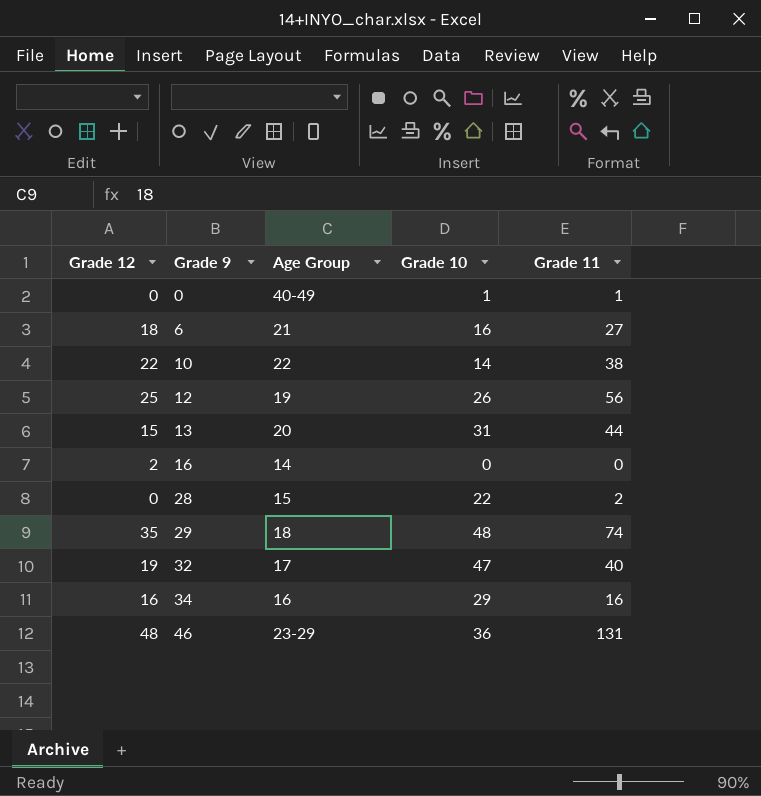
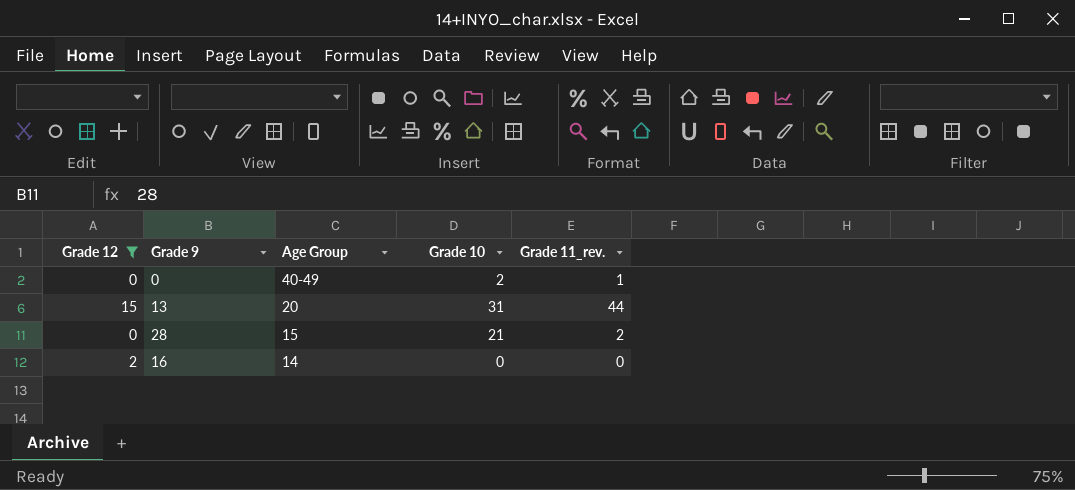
filter: none -> Grade 12 <= 15
row order: Grade 9 ascending -> Age Group descending
column name: Grade 11 -> Grade 11_rev.
0 | Grade 10: 1 -> 2
28 | Grade 10: 22 -> 21

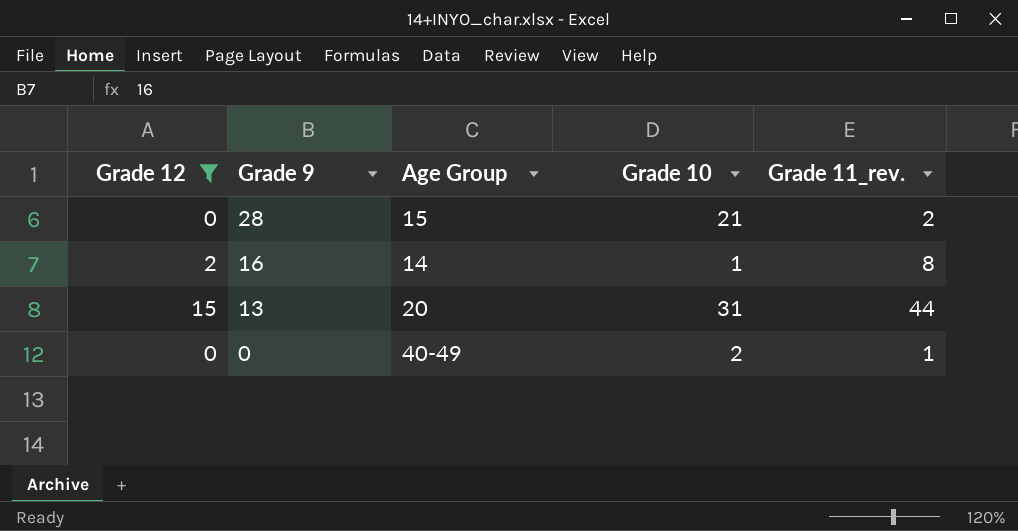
row order: Age Group descending -> Grade 9 descending
16 | Grade 10: 0 -> 1
16 | Grade 11_rev.: 0 -> 8

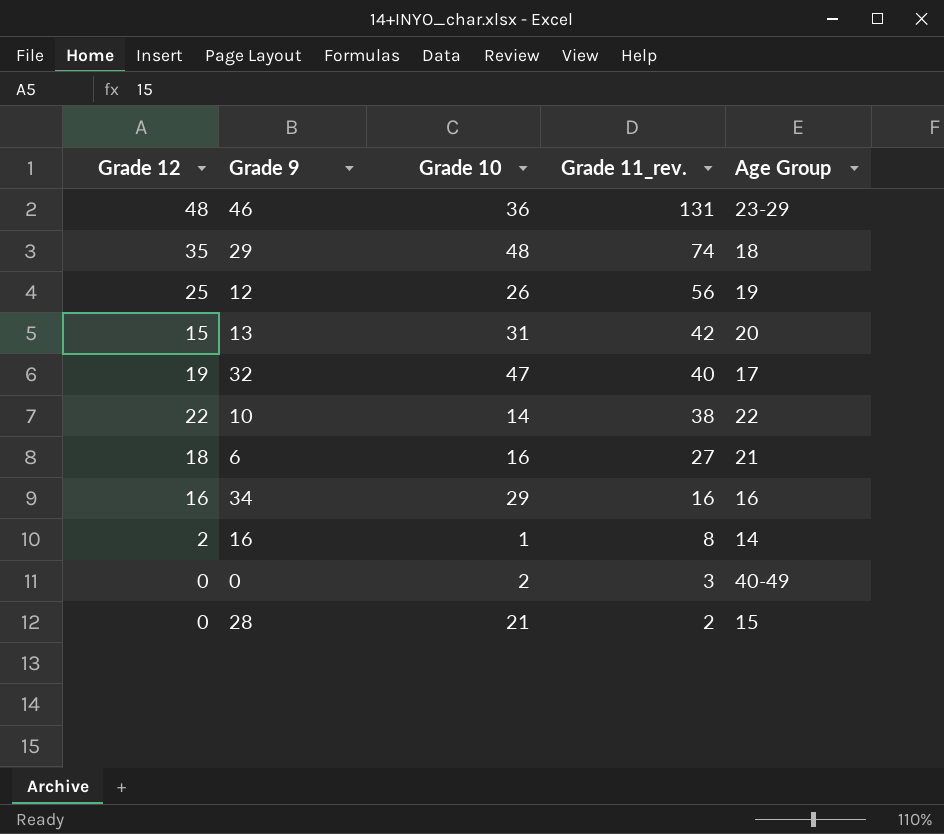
filter: Grade 12 <= 15 -> none
row order: Grade 9 descending -> Grade 11_rev. descending
column Age Group | position: 3 -> 5
13 | Grade 11_rev.: 44 -> 42
0 | Grade 11_rev.: 1 -> 3

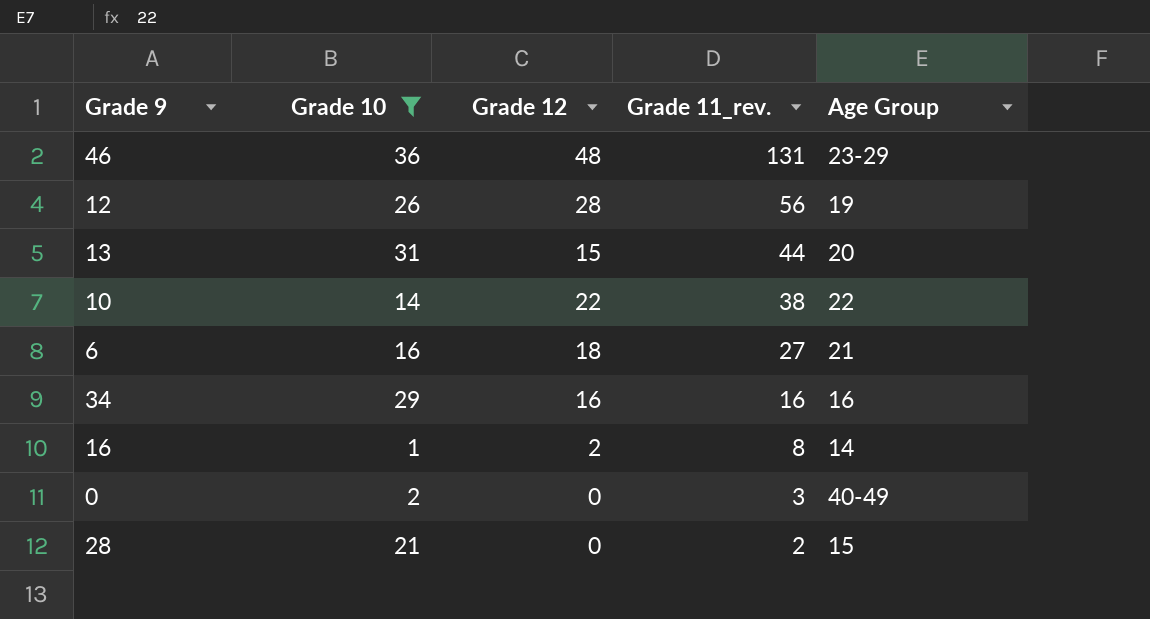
filter: none -> Grade 10 <= 36
column Grade 12 | position: 1 -> 3
12 | Grade 12: 25 -> 28
13 | Grade 11_rev.: 42 -> 44

